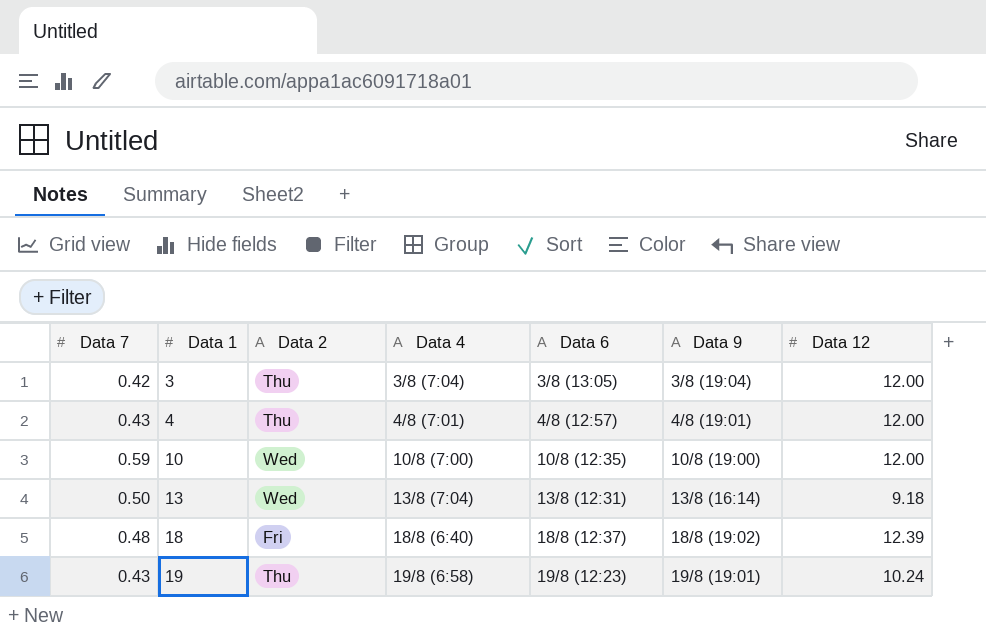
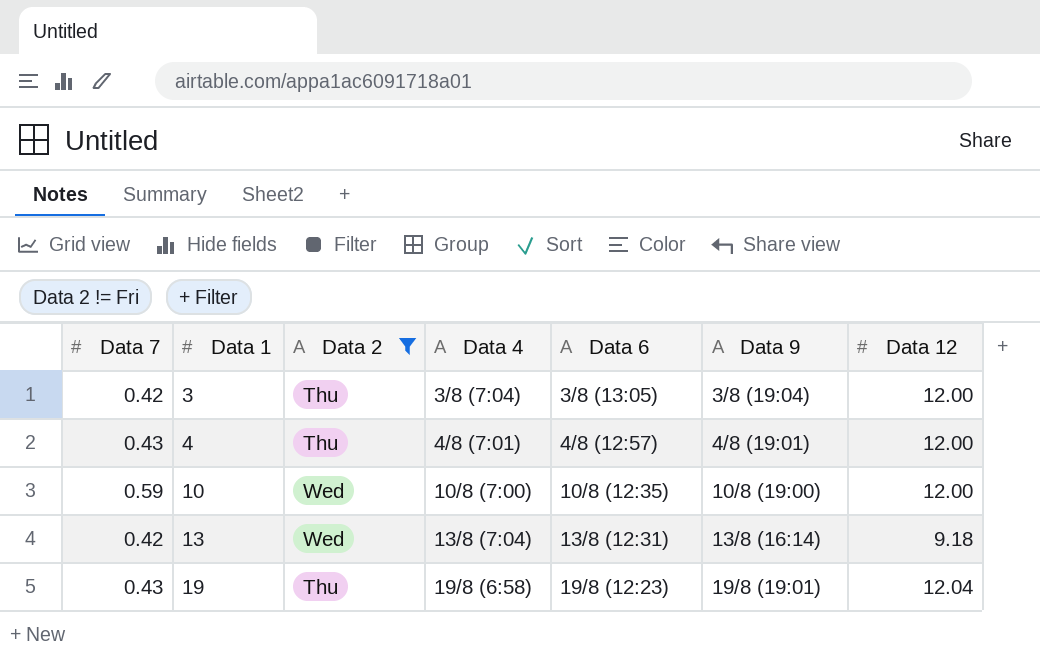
filter: none -> Data 2 != Fri
13 | Data 7: 0.50 -> 0.42
19 | Data 12: 10.24 -> 12.04

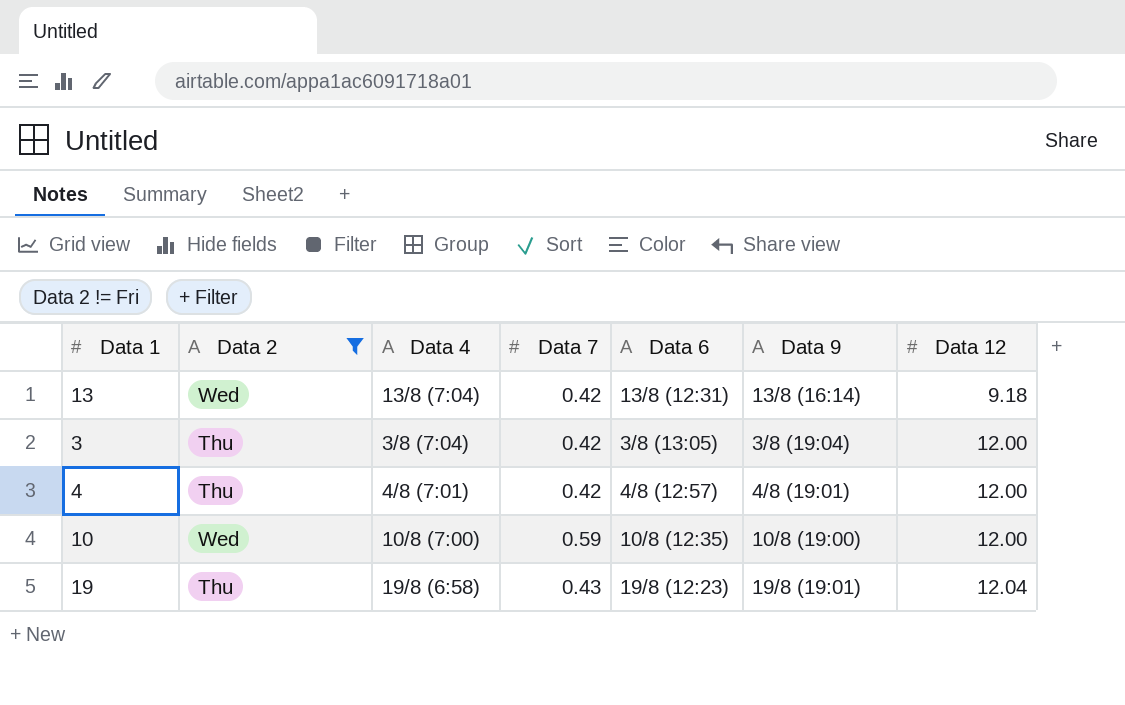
row order: Data 1 ascending -> Data 12 ascending
column Data 7 | position: 1 -> 4
4 | Data 7: 0.43 -> 0.42

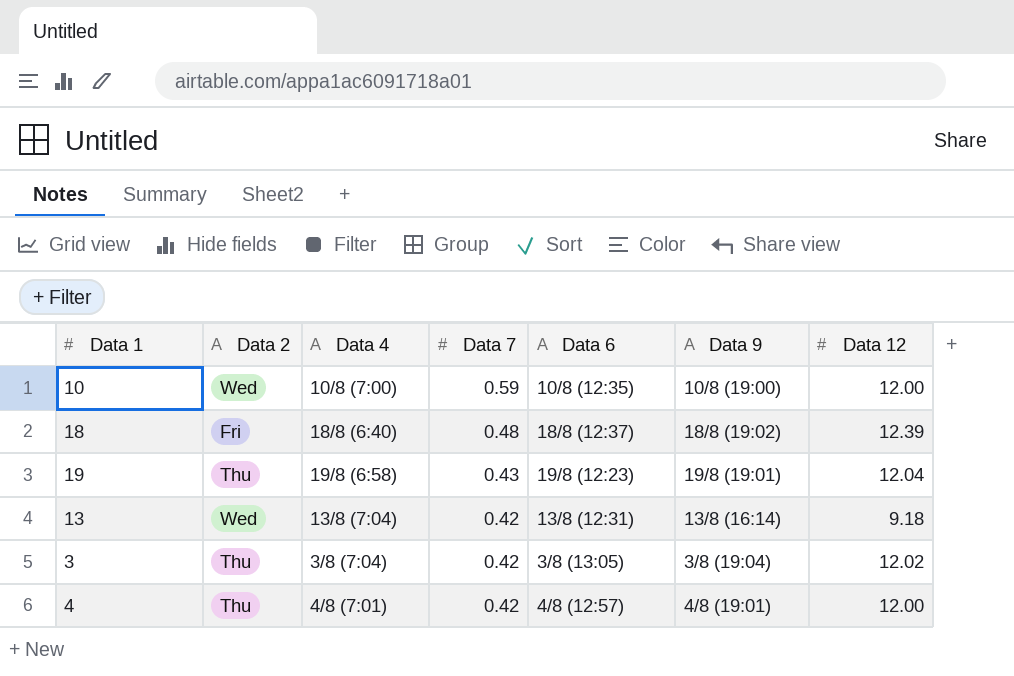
filter: Data 2 != Fri -> none
row order: Data 12 ascending -> Data 7 descending
3 | Data 12: 12.00 -> 12.02

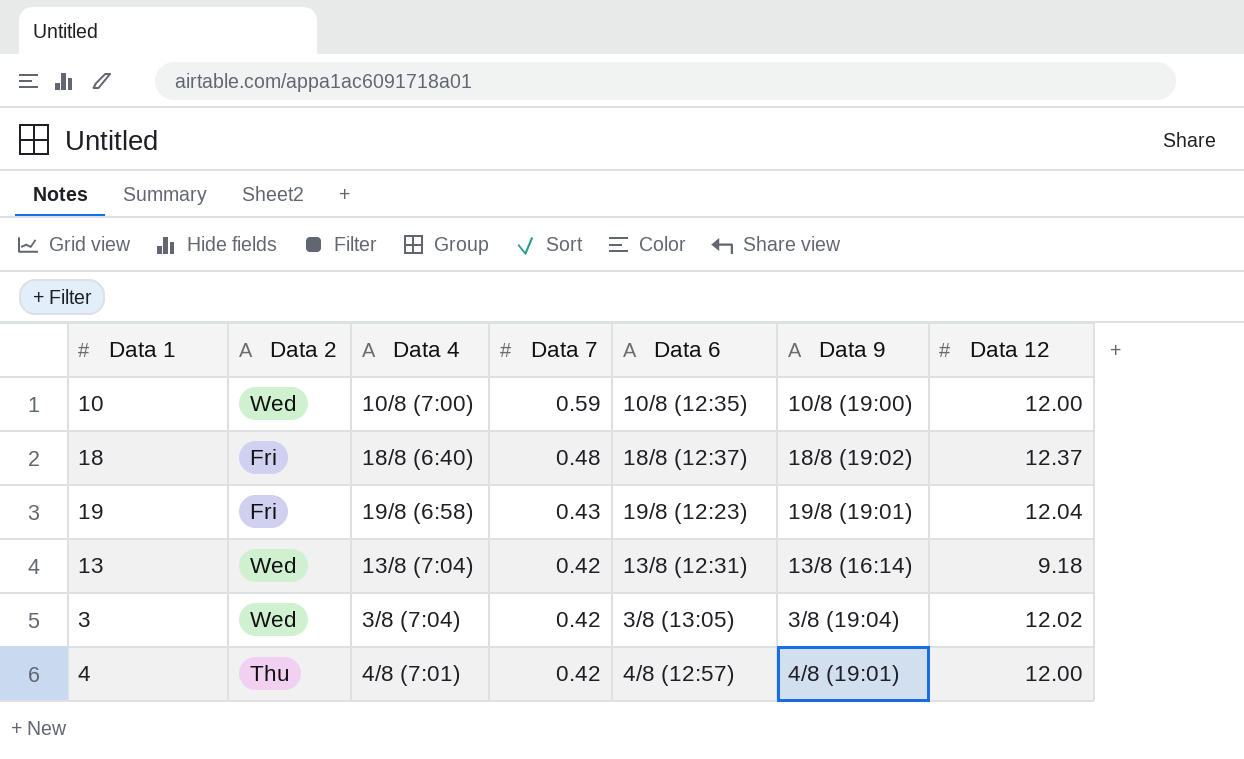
18 | Data 12: 12.39 -> 12.37
19 | Data 2: Thu -> Fri
3 | Data 2: Thu -> Wed

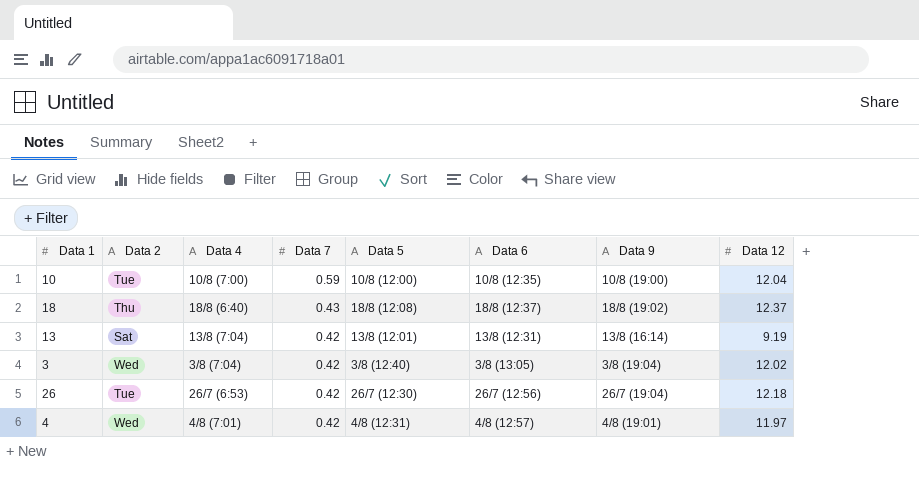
column Data 5 | position: none -> 5
row 19: Fri | 19/8 (6:58) | 0.43 | 19/8 (12:23) | 19/8 (19:01) | 12.04 -> none
10 | Data 2: Wed -> Tue
10 | Data 12: 12.00 -> 12.04
18 | Data 2: Fri -> Thu
18 | Data 7: 0.48 -> 0.43
13 | Data 2: Wed -> Sat
13 | Data 12: 9.18 -> 9.19
row 26: none -> Tue | 26/7 (6:53) | 0.42 | 26/7 (12:30) | 26/7 (12:56) | 26/7 (19:04) | 12.18
4 | Data 2: Thu -> Wed
4 | Data 12: 12.00 -> 11.97

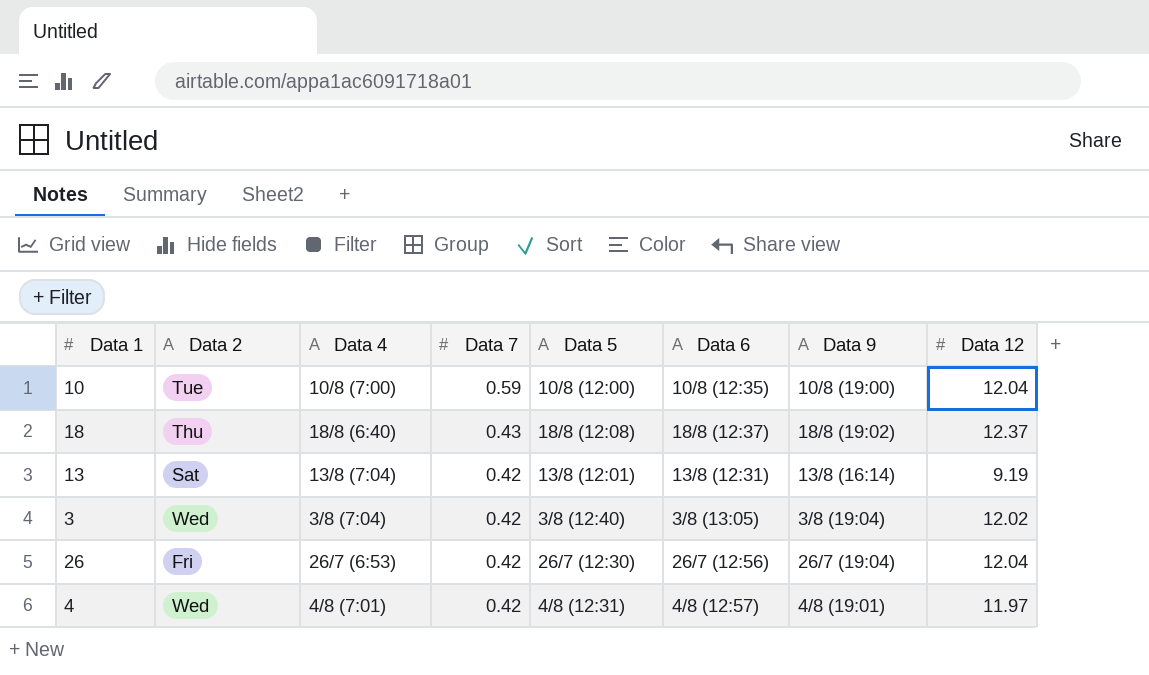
26 | Data 2: Tue -> Fri
26 | Data 12: 12.18 -> 12.04

